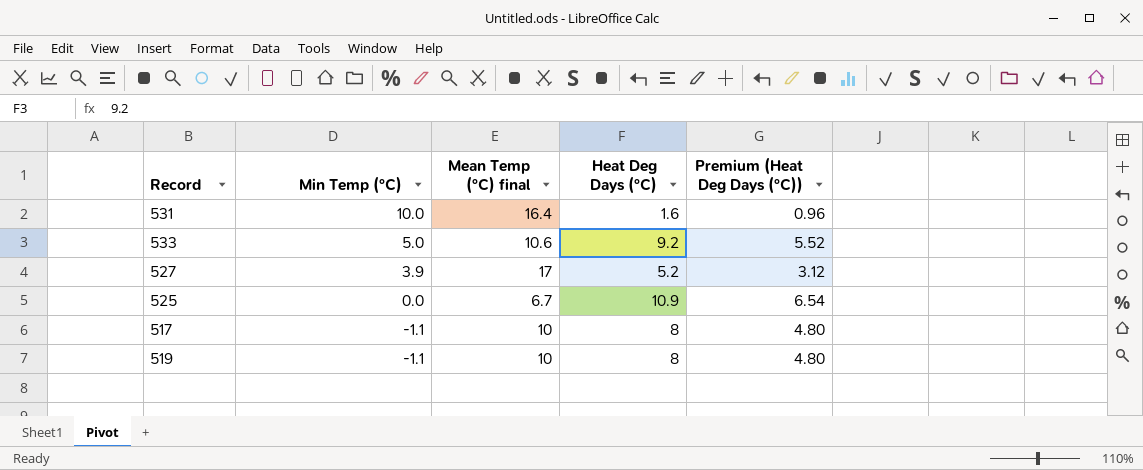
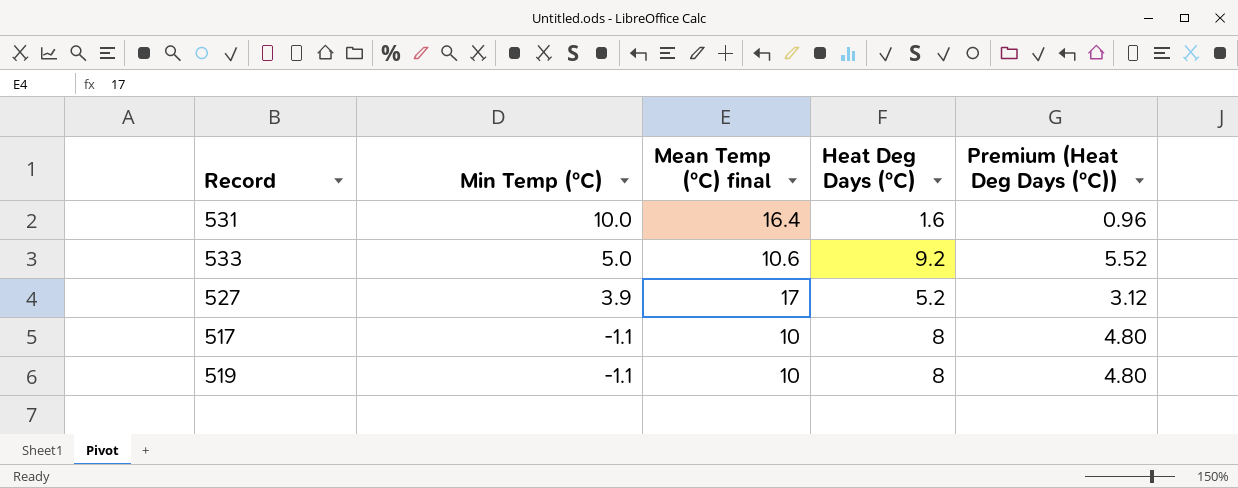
row 525: 0.0 | 6.7 | 10.9 | 6.54 -> none

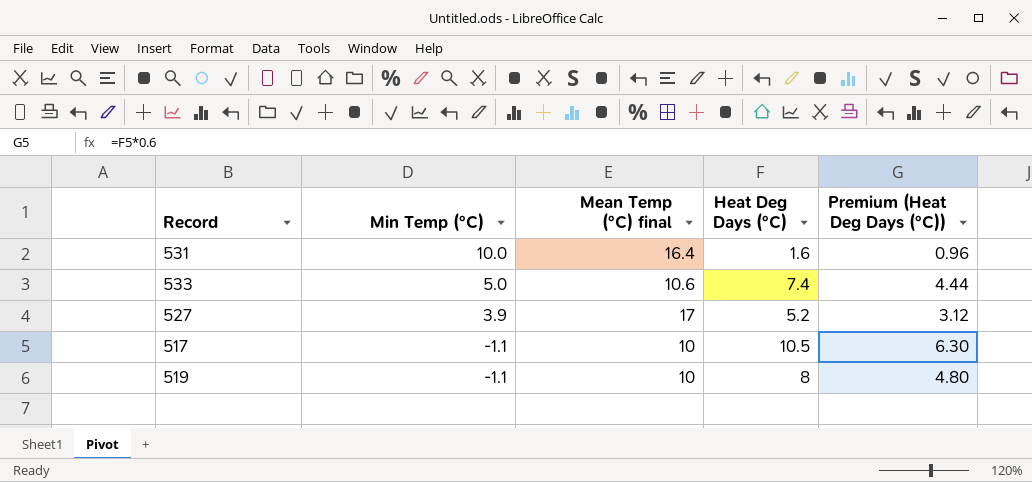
533 | Heat Deg Days (°C): 9.2 -> 7.4
533 | Premium (Heat Deg Days (°C)): 5.52 -> 4.44
517 | Heat Deg Days (°C): 8 -> 10.5
517 | Premium (Heat Deg Days (°C)): 4.80 -> 6.30

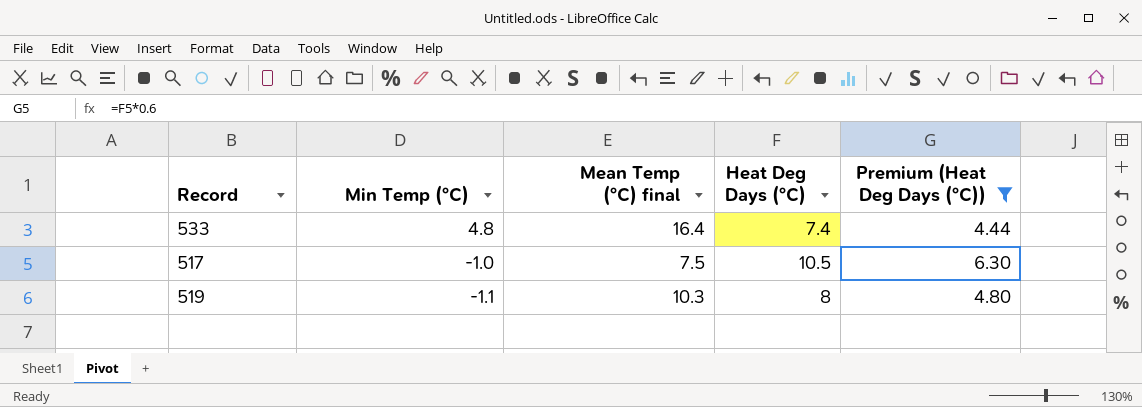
filter: none -> Premium (Heat Deg Days (°C)) >= 4.44
533 | Min Temp (°C): 5.0 -> 4.8
533 | Mean Temp (°C) final: 10.6 -> 16.4
517 | Min Temp (°C): -1.1 -> -1.0
517 | Mean Temp (°C) final: 10 -> 7.5
519 | Mean Temp (°C) final: 10 -> 10.3

